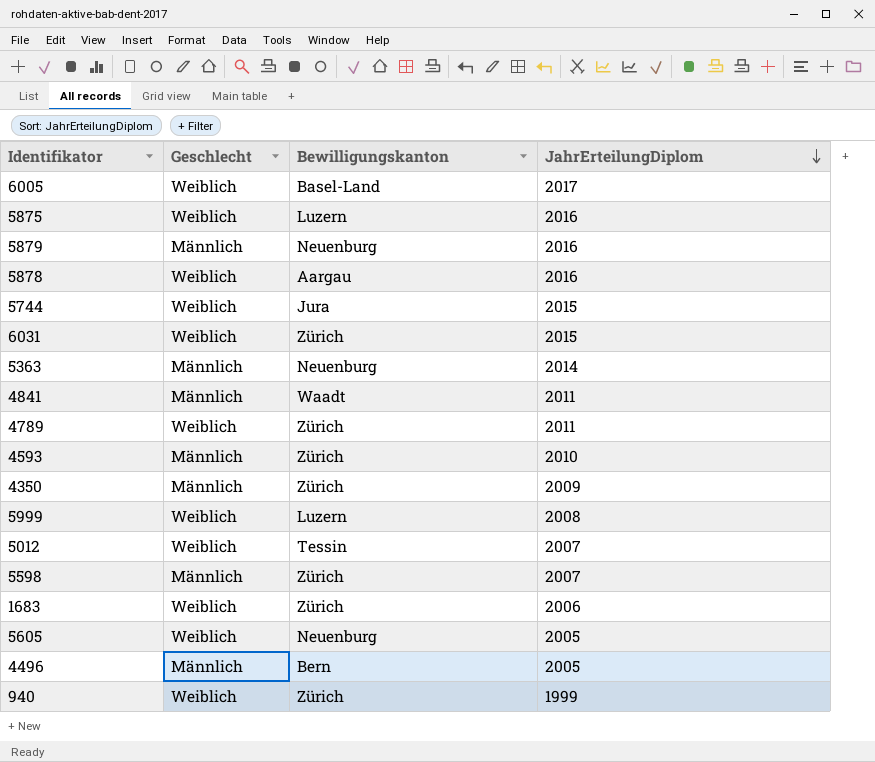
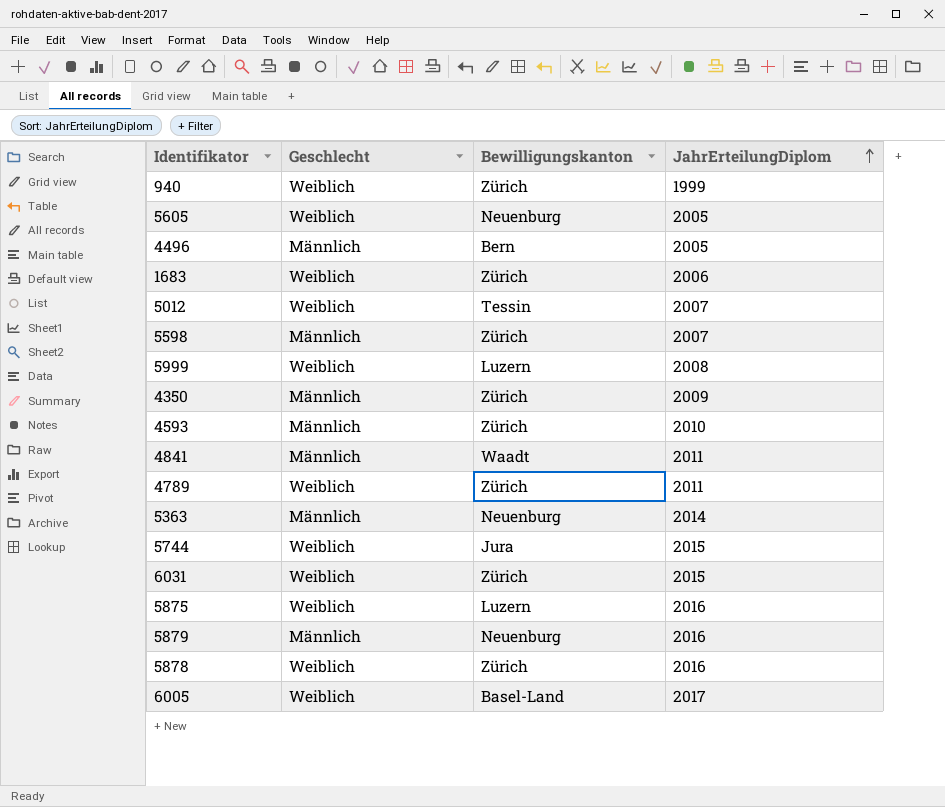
row order: JahrErteilungDiplom descending -> JahrErteilungDiplom ascending
5878 | Bewilligungskanton: Aargau -> Zürich

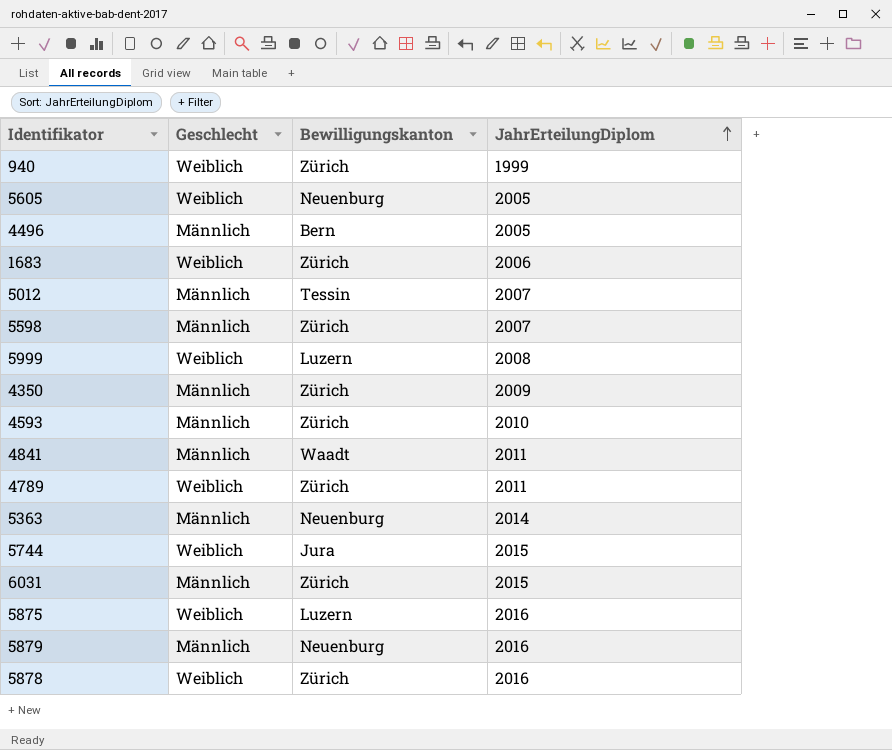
row 6005: Weiblich | Basel-Land | 2017 -> none
5012 | Geschlecht: Weiblich -> Männlich
6031 | Geschlecht: Weiblich -> Männlich

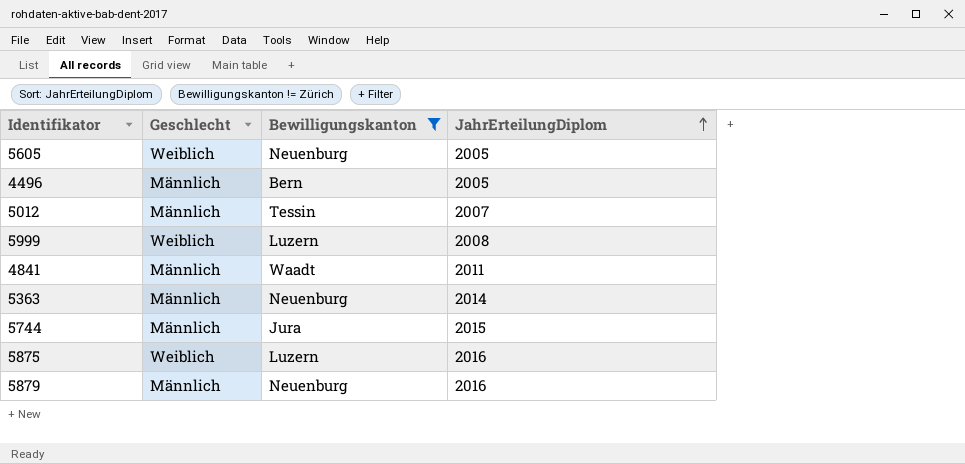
filter: none -> Bewilligungskanton != Zürich
5744 | Geschlecht: Weiblich -> Männlich

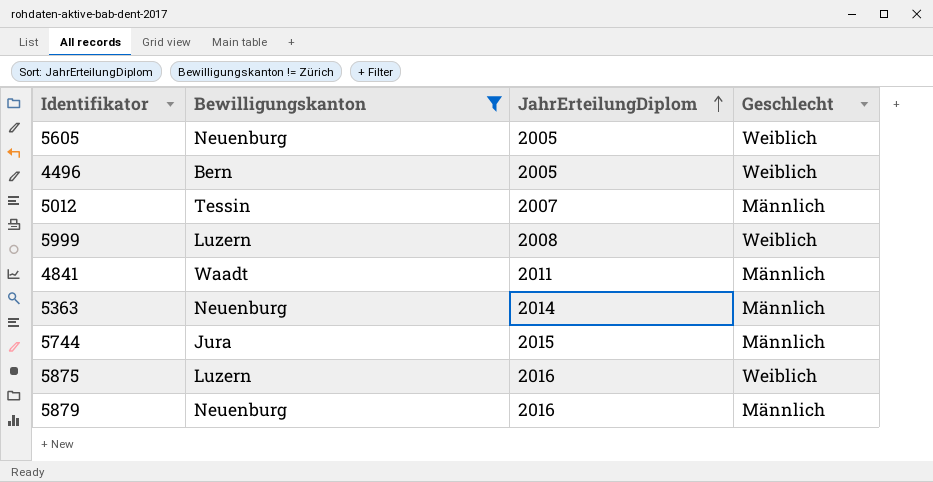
column Geschlecht | position: 2 -> 4
4496 | Geschlecht: Männlich -> Weiblich

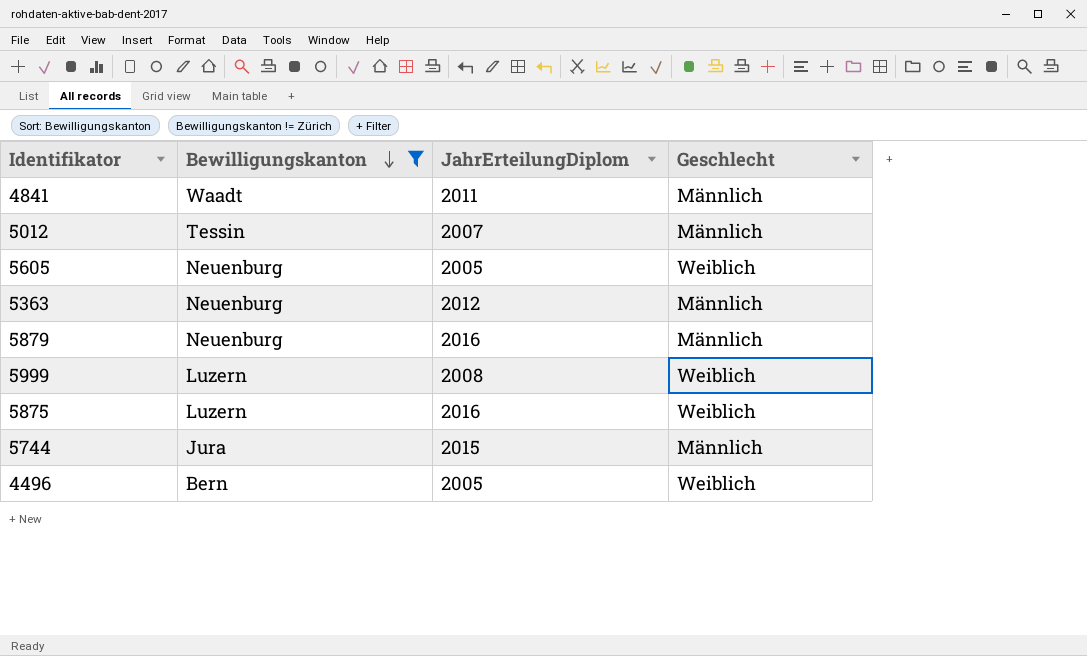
row order: JahrErteilungDiplom ascending -> Bewilligungskanton descending
5363 | JahrErteilungDiplom: 2014 -> 2012

